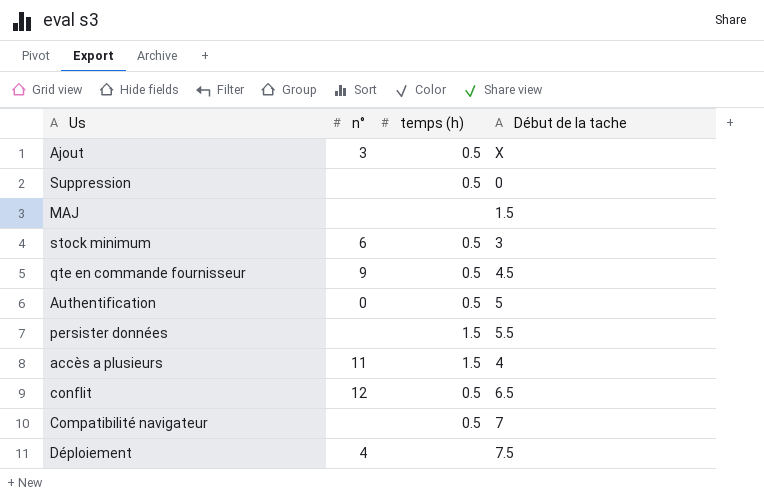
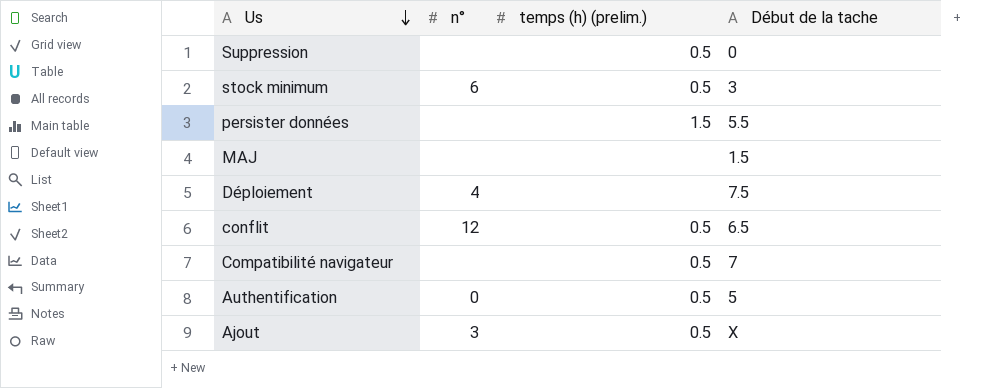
row order: none -> Us descending
column name: temps (h) -> temps (h) (prelim.)
row qte en commande fournisseur: 9 | 0.5 | 4.5 -> none
row accès a plusieurs: 11 | 1.5 | 4 -> none

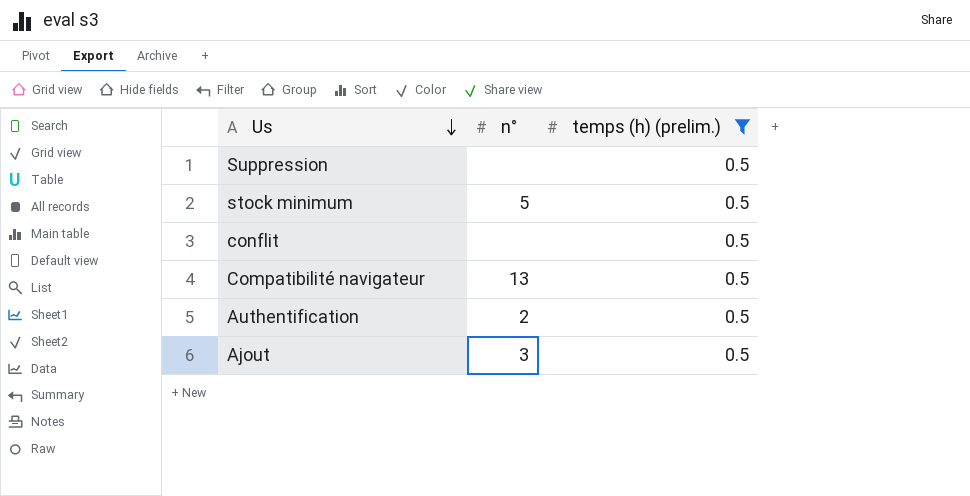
filter: none -> temps (h) (prelim.) = 0.5
column Début de la tache | position: 4 -> none
stock minimum | n°: 6 -> 5
conflit | n°: 12 -> none
Compatibilité navigateur | n°: none -> 13
Authentification | n°: 0 -> 2

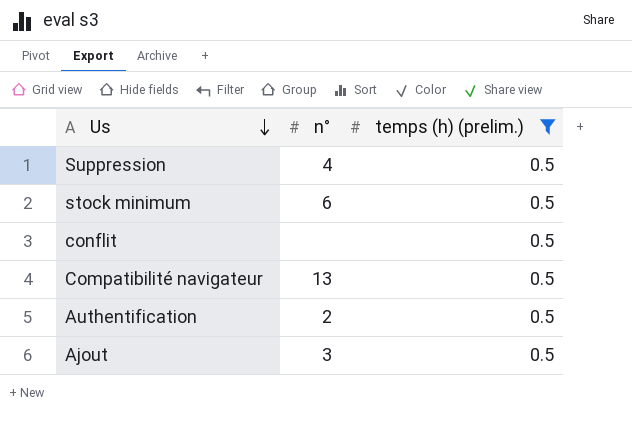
Suppression | n°: none -> 4
stock minimum | n°: 5 -> 6

